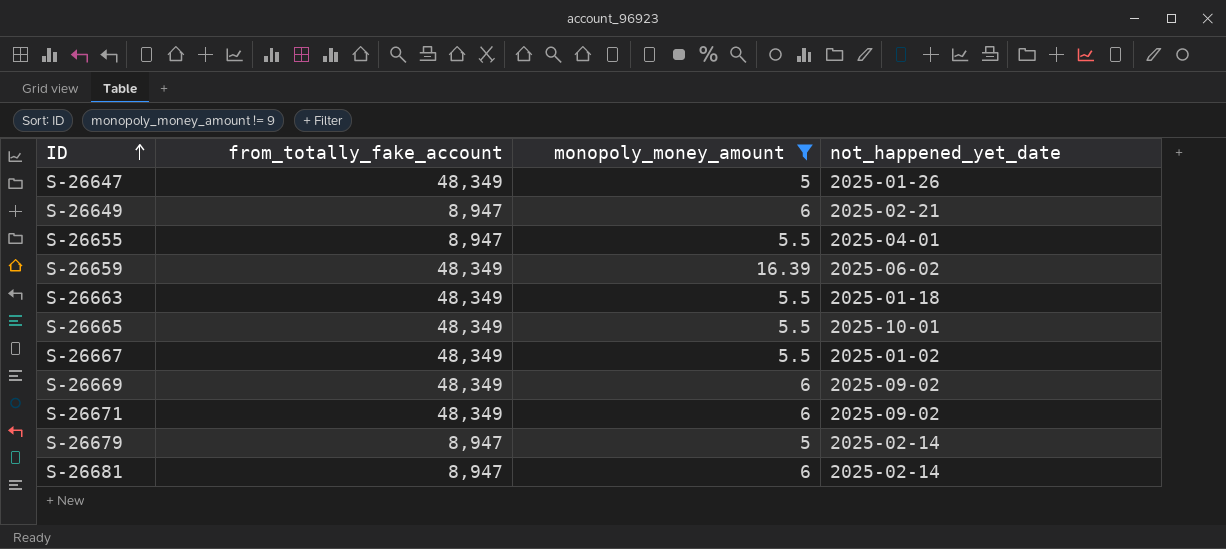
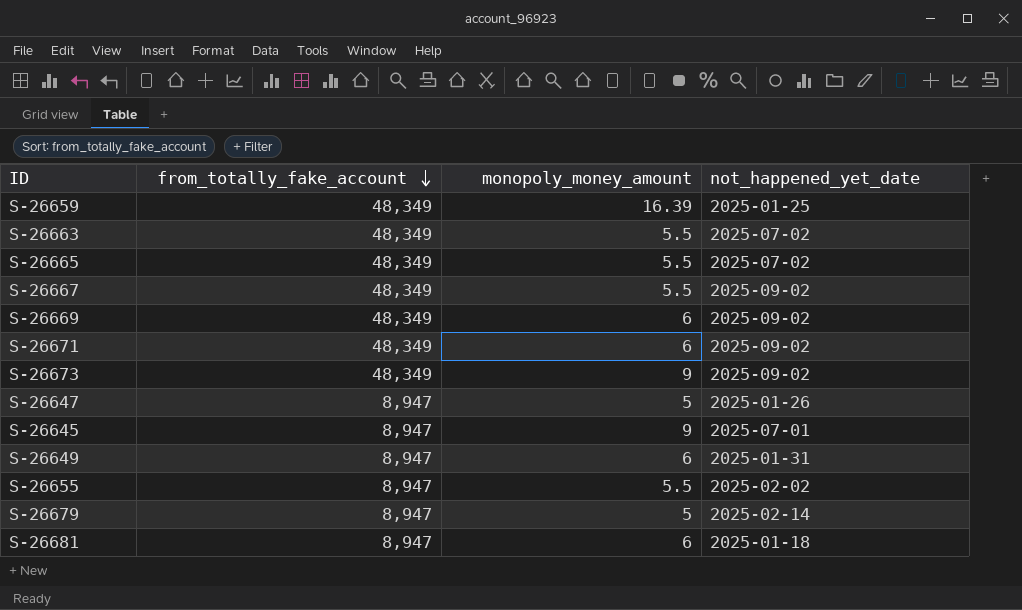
filter: monopoly_money_amount != 9 -> none
row order: ID ascending -> from_totally_fake_account descending
S-26659 | not_happened_yet_date: 2025-06-02 -> 2025-01-25
S-26663 | not_happened_yet_date: 2025-01-18 -> 2025-07-02
S-26665 | not_happened_yet_date: 2025-10-01 -> 2025-07-02
S-26667 | not_happened_yet_date: 2025-01-02 -> 2025-09-02
S-26647 | from_totally_fake_account: 48,349 -> 8,947
S-26649 | not_happened_yet_date: 2025-02-21 -> 2025-01-31
S-26655 | not_happened_yet_date: 2025-04-01 -> 2025-02-02
S-26681 | not_happened_yet_date: 2025-02-14 -> 2025-01-18

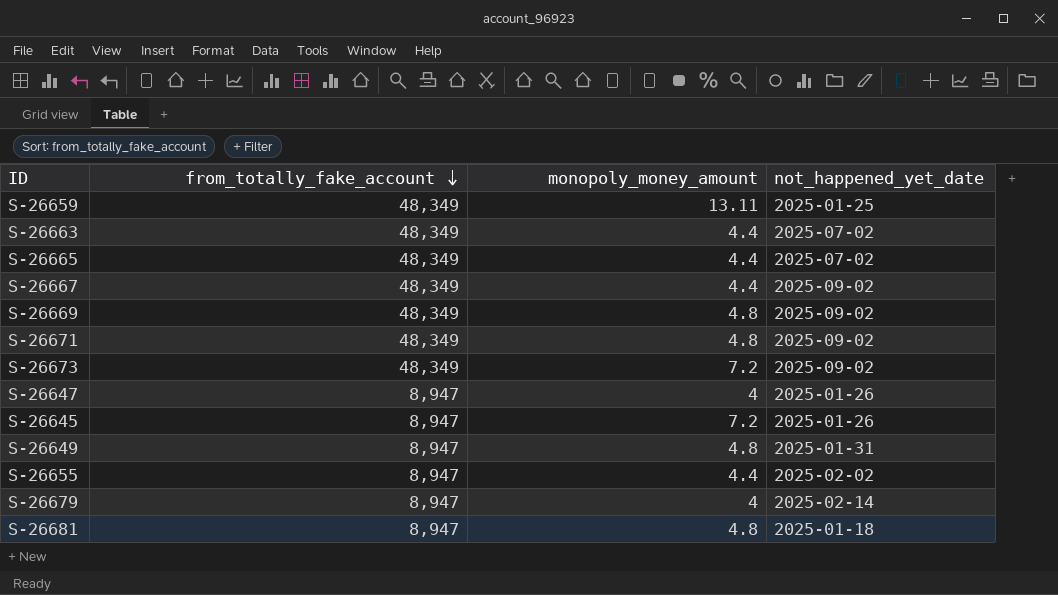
S-26659 | monopoly_money_amount: 16.39 -> 13.11
S-26663 | monopoly_money_amount: 5.5 -> 4.4
S-26665 | monopoly_money_amount: 5.5 -> 4.4
S-26667 | monopoly_money_amount: 5.5 -> 4.4
S-26669 | monopoly_money_amount: 6 -> 4.8
S-26671 | monopoly_money_amount: 6 -> 4.8
S-26673 | monopoly_money_amount: 9 -> 7.2
S-26647 | monopoly_money_amount: 5 -> 4
S-26645 | monopoly_money_amount: 9 -> 7.2
S-26645 | not_happened_yet_date: 2025-07-01 -> 2025-01-26
S-26649 | monopoly_money_amount: 6 -> 4.8
S-26655 | monopoly_money_amount: 5.5 -> 4.4
S-26679 | monopoly_money_amount: 5 -> 4
S-26681 | monopoly_money_amount: 6 -> 4.8

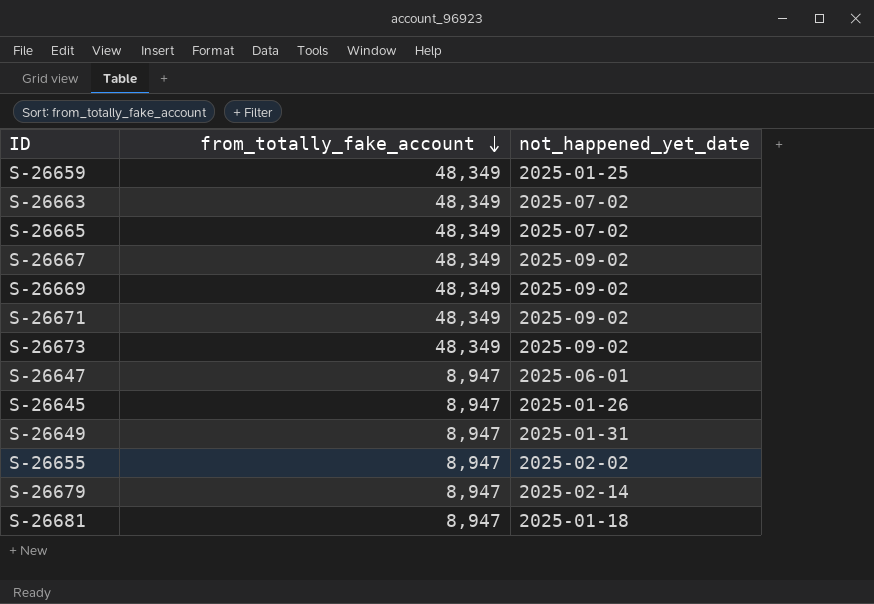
column monopoly_money_amount | position: 3 -> none
S-26647 | not_happened_yet_date: 2025-01-26 -> 2025-06-01

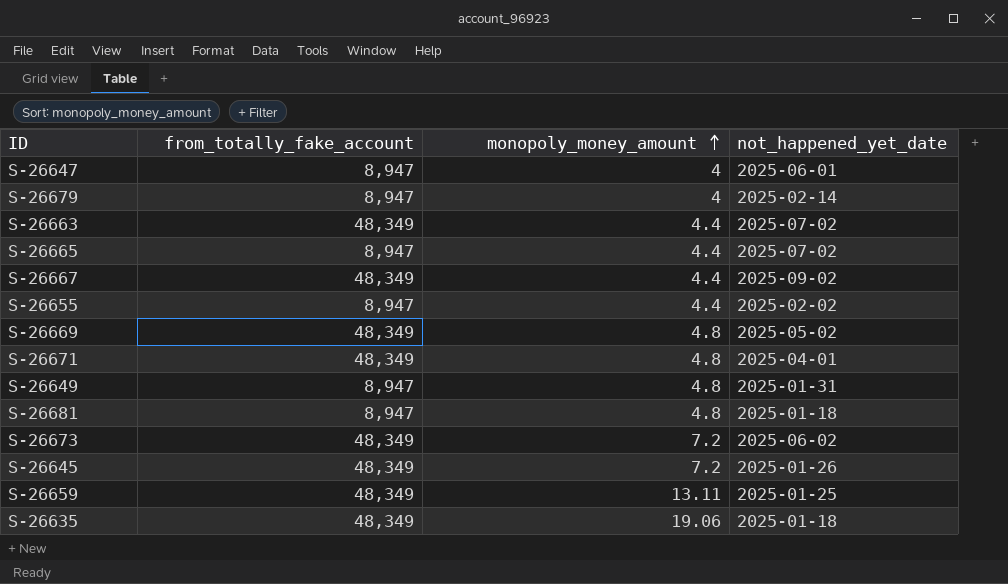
row order: from_totally_fake_account descending -> monopoly_money_amount ascending
column monopoly_money_amount | position: none -> 3
S-26665 | from_totally_fake_account: 48,349 -> 8,947
S-26669 | not_happened_yet_date: 2025-09-02 -> 2025-05-02
S-26671 | not_happened_yet_date: 2025-09-02 -> 2025-04-01
S-26673 | not_happened_yet_date: 2025-09-02 -> 2025-06-02
S-26645 | from_totally_fake_account: 8,947 -> 48,349
row S-26635: none -> 48,349 | 19.06 | 2025-01-18

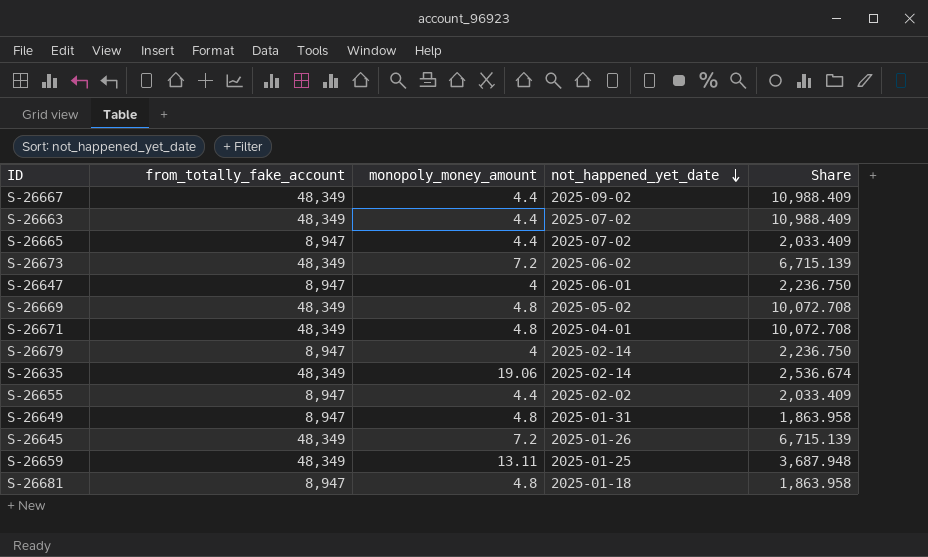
row order: monopoly_money_amount ascending -> not_happened_yet_date descending
column Share | formula: none -> [from_totally_fake_account] / [monopoly_money_amount]
S-26635 | not_happened_yet_date: 2025-01-18 -> 2025-02-14

